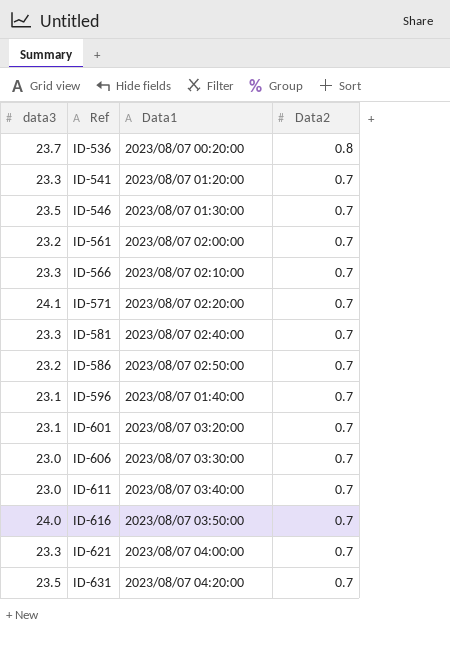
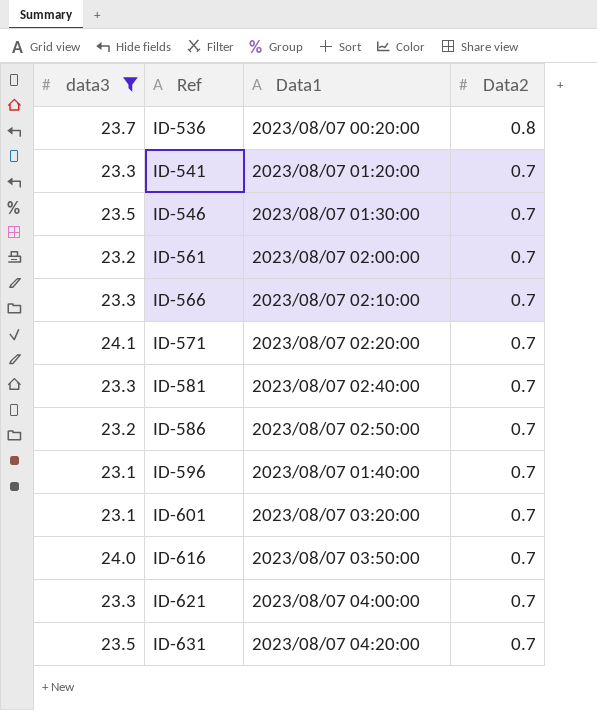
filter: none -> data3 != 23.0

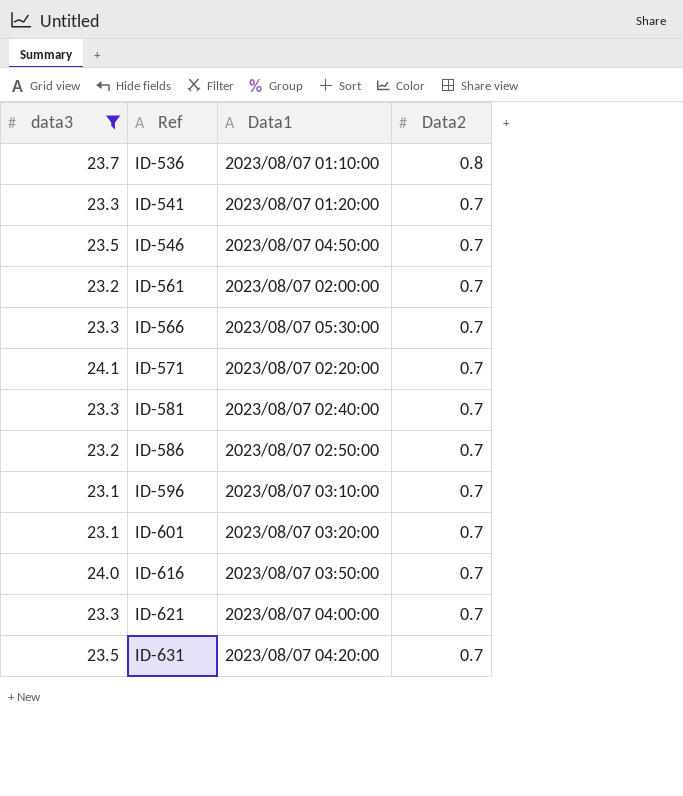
ID-536 | Data1: 2023/08/07 00:20:00 -> 2023/08/07 01:10:00
ID-546 | Data1: 2023/08/07 01:30:00 -> 2023/08/07 04:50:00
ID-566 | Data1: 2023/08/07 02:10:00 -> 2023/08/07 05:30:00
ID-596 | Data1: 2023/08/07 01:40:00 -> 2023/08/07 03:10:00

